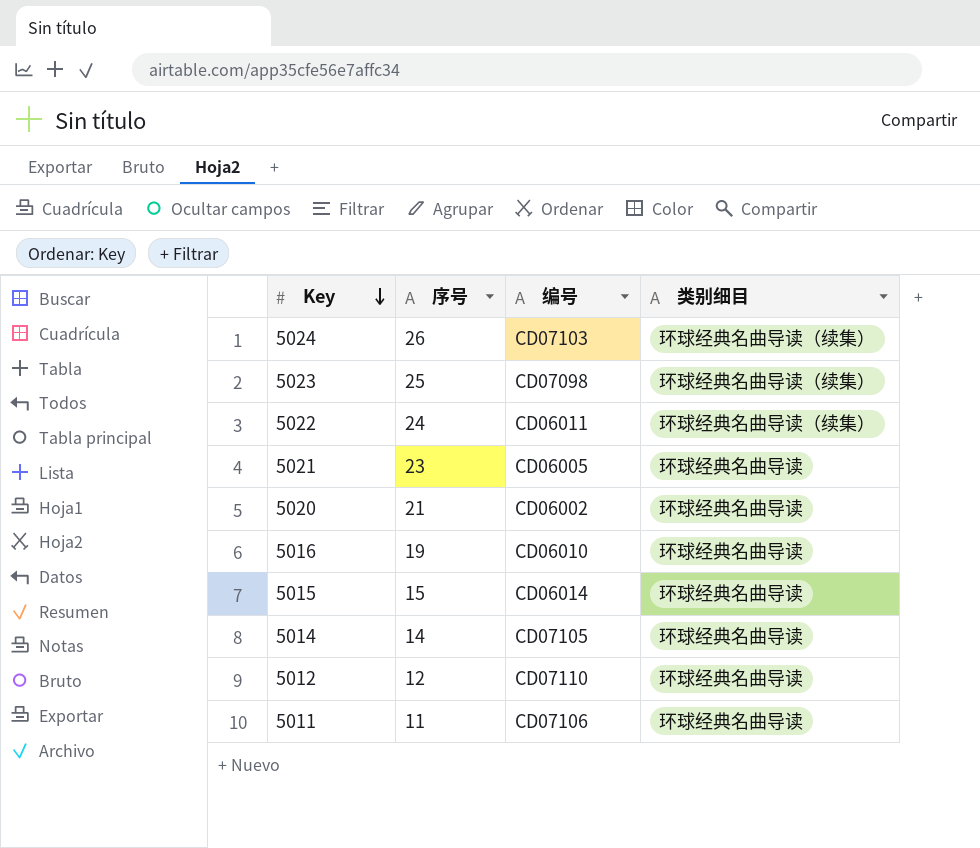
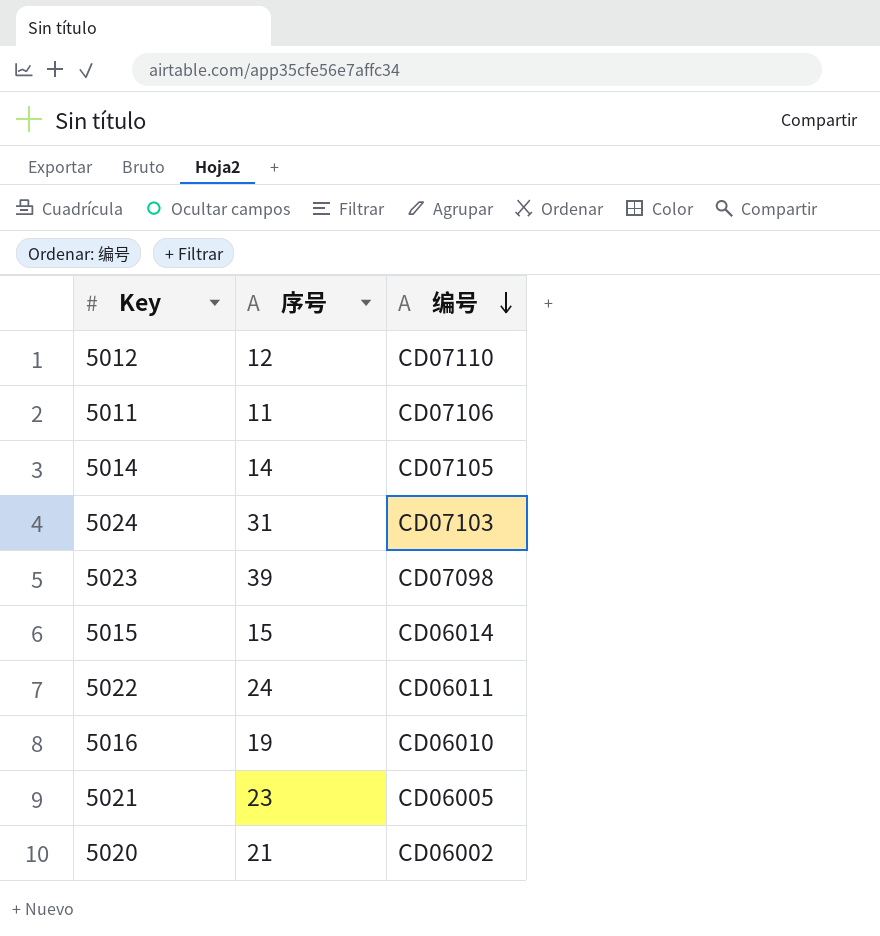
row order: Key descending -> 编号 descending
column 类别细目 | position: 4 -> none
5024 | 序号: 26 -> 31
5023 | 序号: 25 -> 39

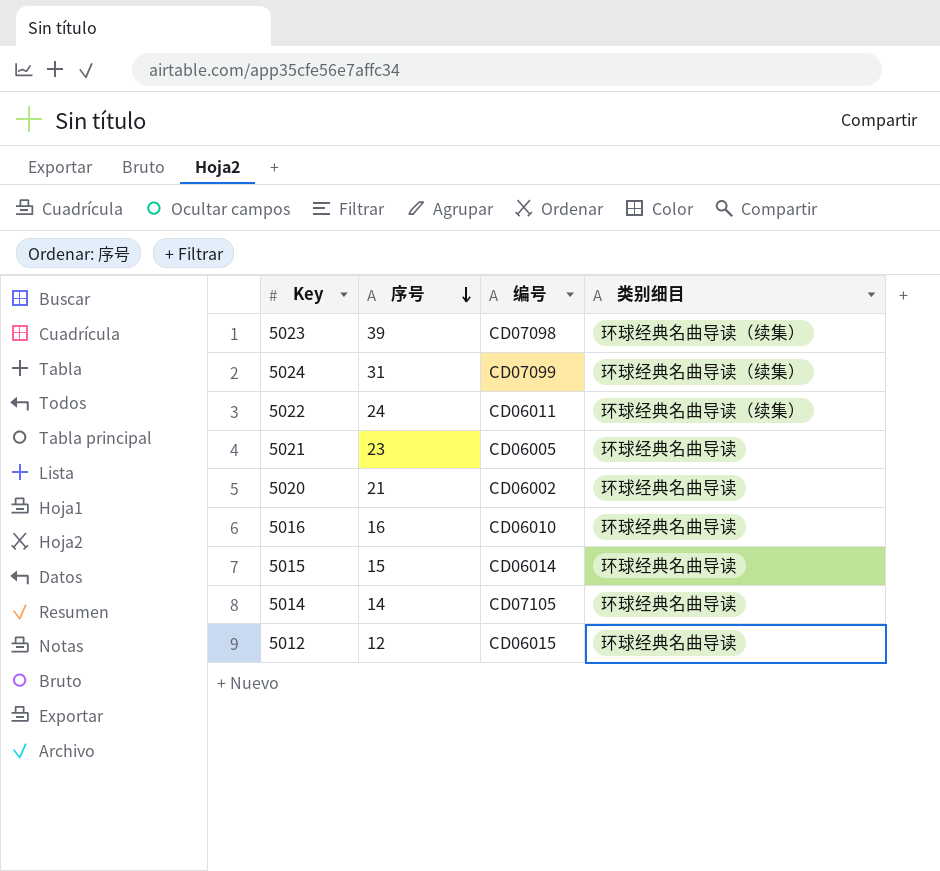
row order: 编号 descending -> 序号 descending
column 类别细目 | position: none -> 4
row 5011: 11 | CD07106 -> none
5024 | 编号: CD07103 -> CD07099
5016 | 序号: 19 -> 16
5012 | 编号: CD07110 -> CD06015

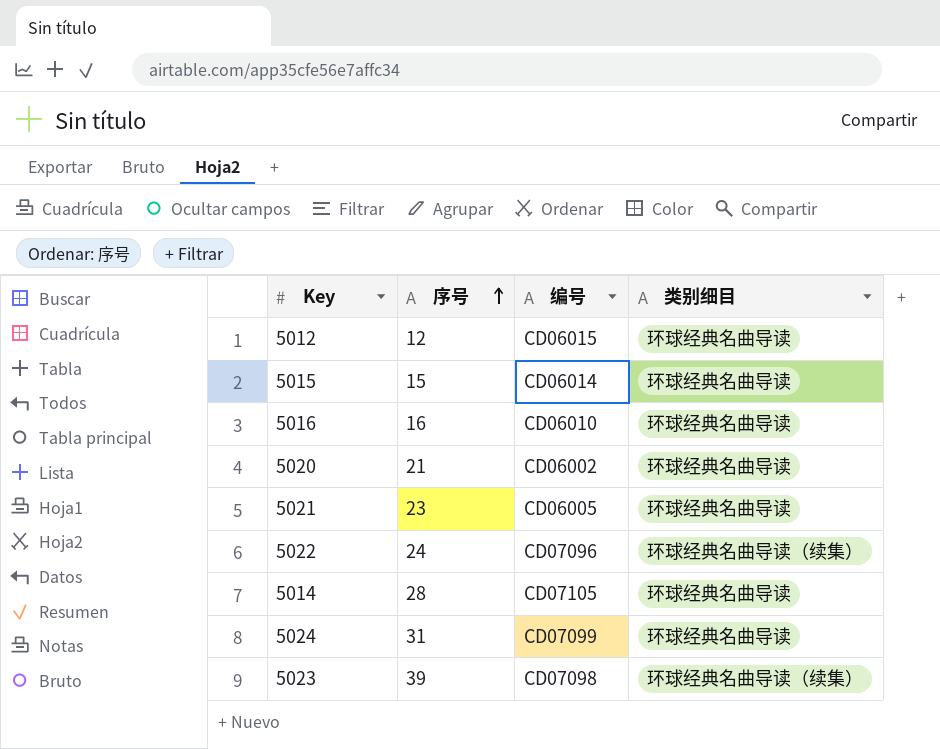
row order: 序号 descending -> 序号 ascending
5022 | 编号: CD06011 -> CD07096
5014 | 序号: 14 -> 28
5024 | 类别细目: 环球经典名曲导读（续集） -> 环球经典名曲导读

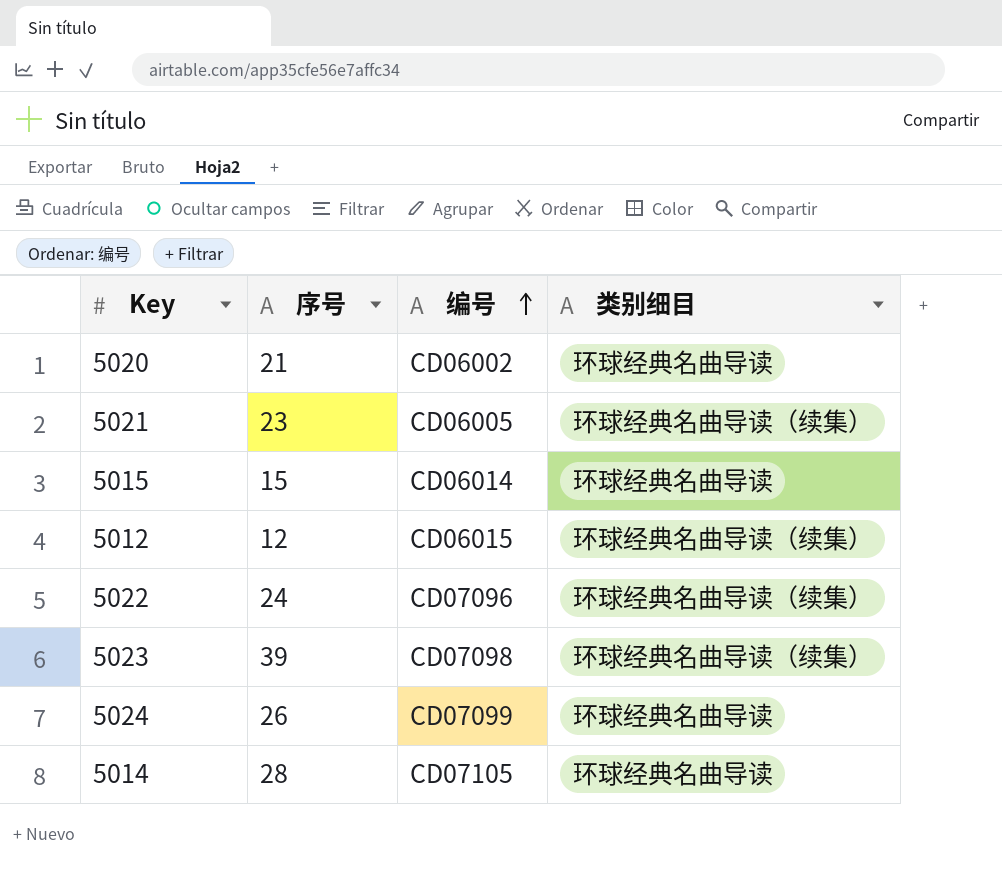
row order: 序号 ascending -> 编号 ascending
row 5016: 16 | CD06010 | 环球经典名曲导读 -> none
5021 | 类别细目: 环球经典名曲导读 -> 环球经典名曲导读（续集）
5012 | 类别细目: 环球经典名曲导读 -> 环球经典名曲导读（续集）
5024 | 序号: 31 -> 26

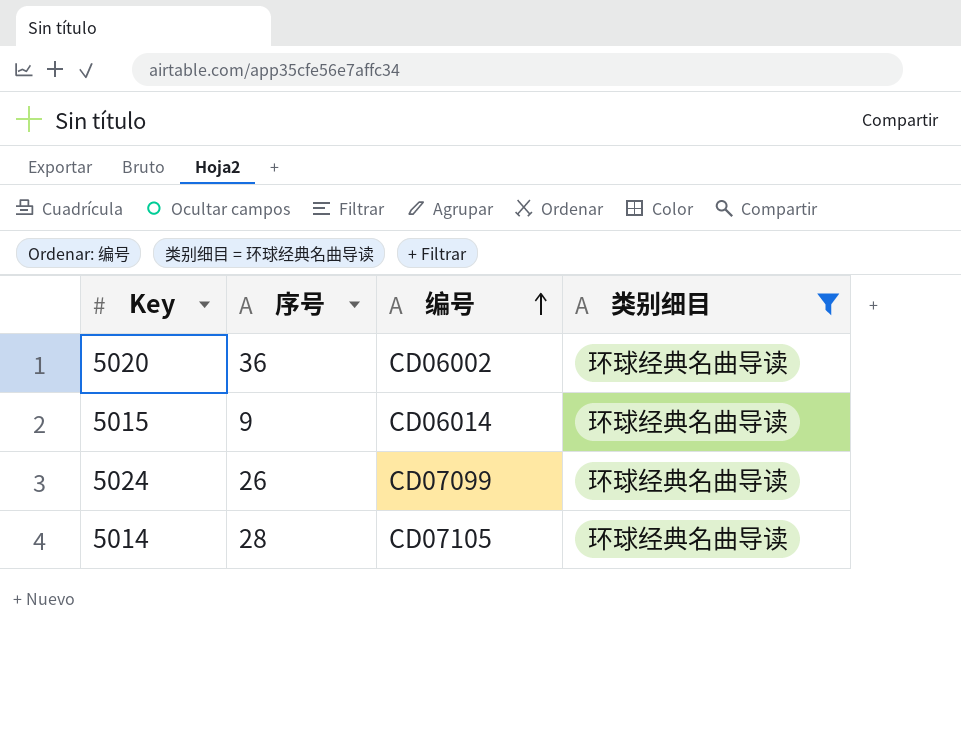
filter: none -> 类别细目 = 环球经典名曲导读
5020 | 序号: 21 -> 36
5015 | 序号: 15 -> 9

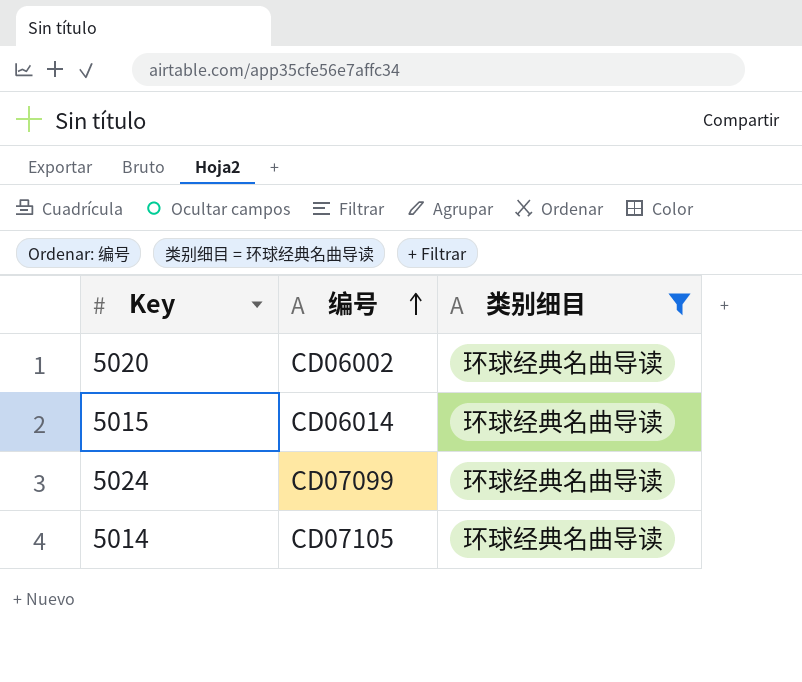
column 序号 | position: 2 -> none

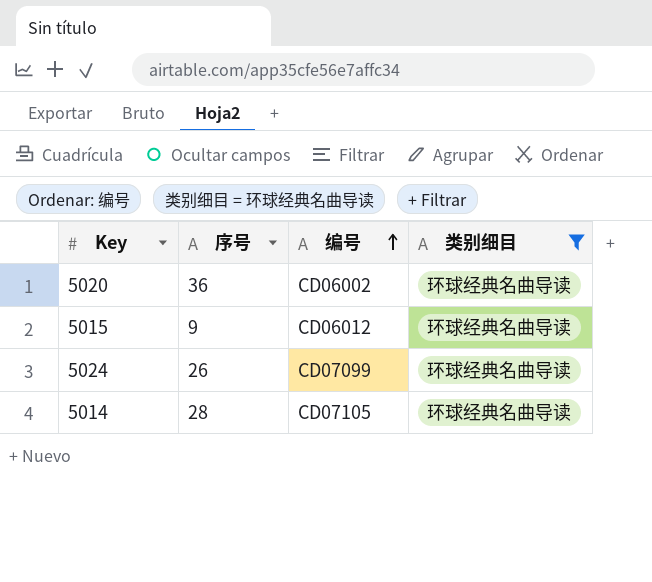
column 序号 | position: none -> 2
5015 | 编号: CD06014 -> CD06012

